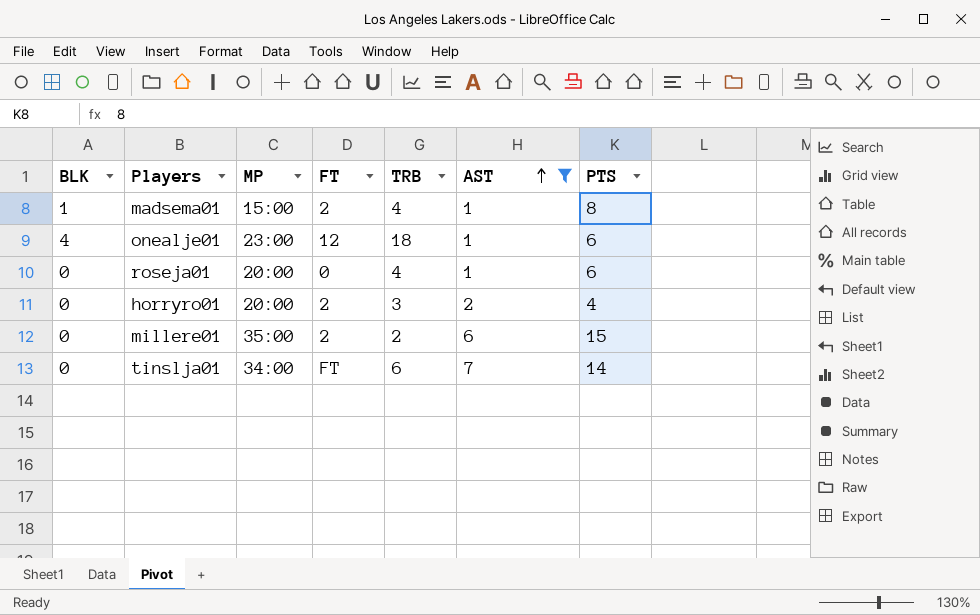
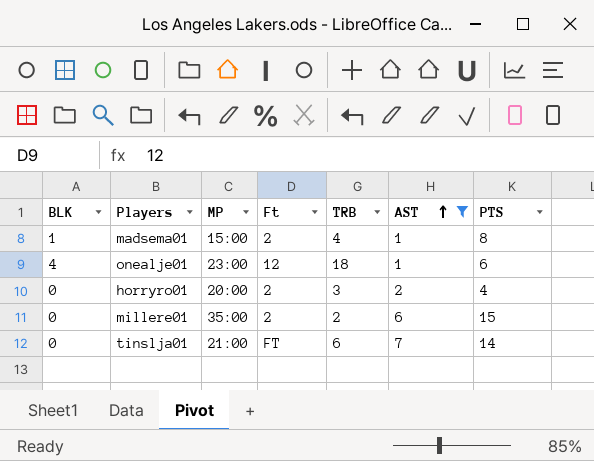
column name: FT -> Ft
row roseja01: 0 | 20:00 | 0 | 4 | 1 | 6 -> none
tinslja01 | MP: 34:00 -> 21:00

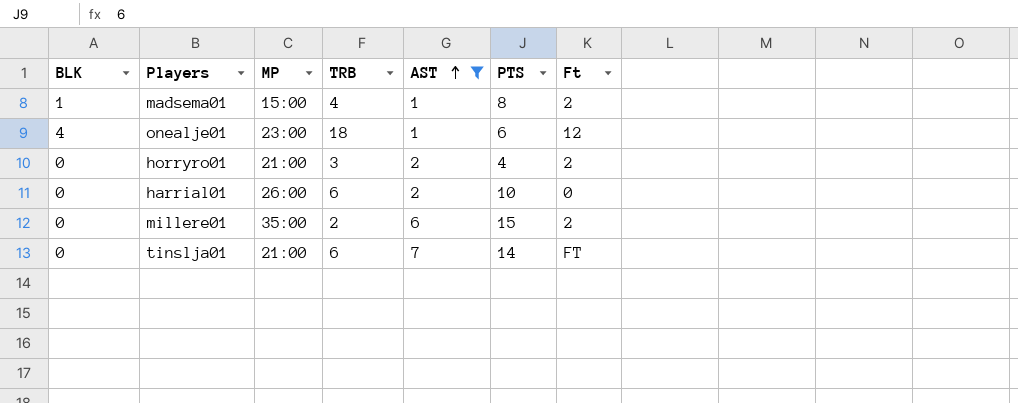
column Ft | position: 4 -> 7
horryro01 | MP: 20:00 -> 21:00
row harrial01: none -> 0 | 26:00 | 6 | 2 | 10 | 0

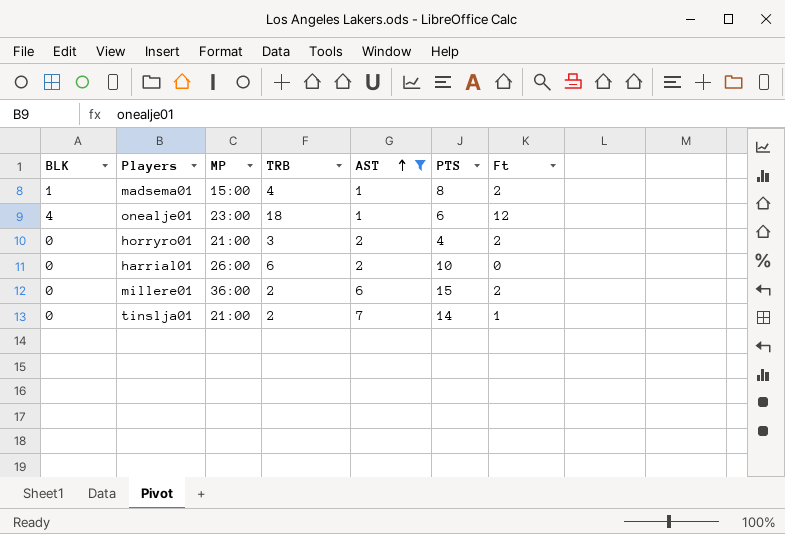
millere01 | MP: 35:00 -> 36:00
tinslja01 | TRB: 6 -> 2
tinslja01 | Ft: FT -> 1

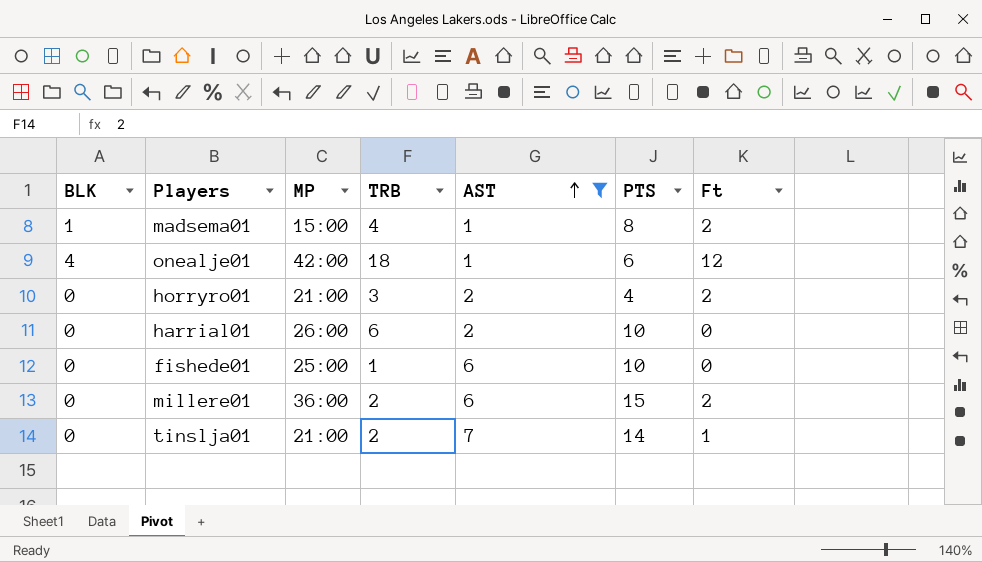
onealje01 | MP: 23:00 -> 42:00
row fishede01: none -> 0 | 25:00 | 1 | 6 | 10 | 0

